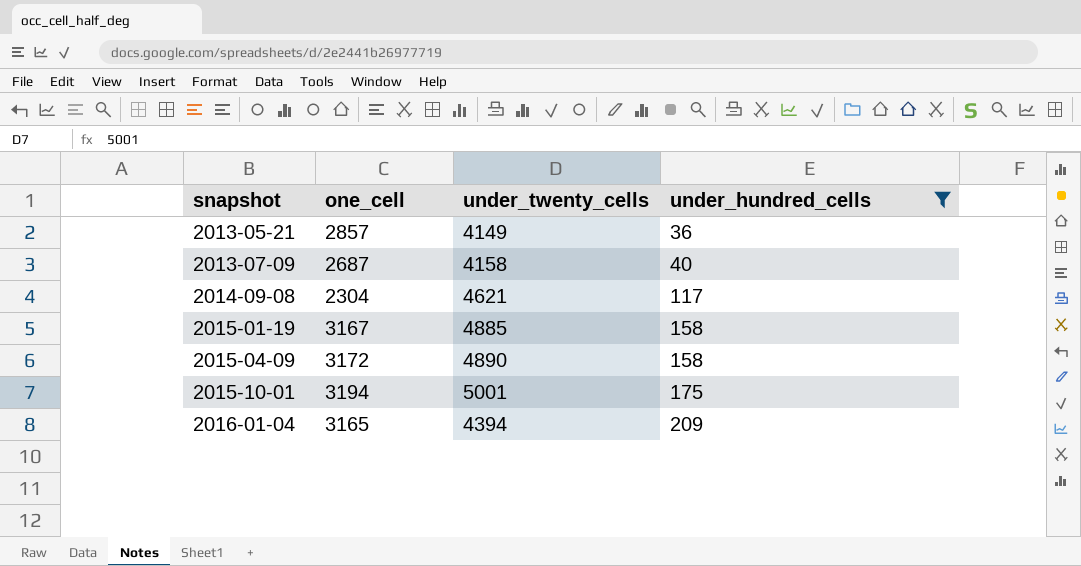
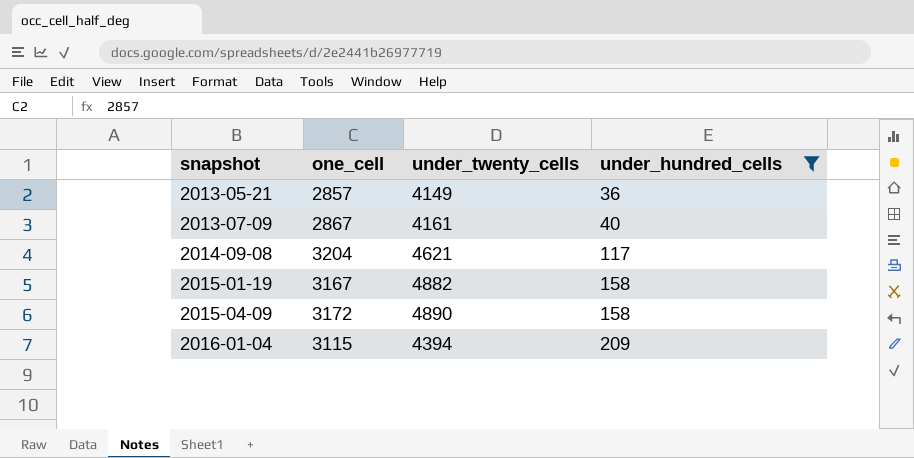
row 2015-10-01: 3194 | 5001 | 175 -> none
2013-07-09 | one_cell: 2687 -> 2867
2013-07-09 | under_twenty_cells: 4158 -> 4161
2014-09-08 | one_cell: 2304 -> 3204
2015-01-19 | under_twenty_cells: 4885 -> 4882
2016-01-04 | one_cell: 3165 -> 3115

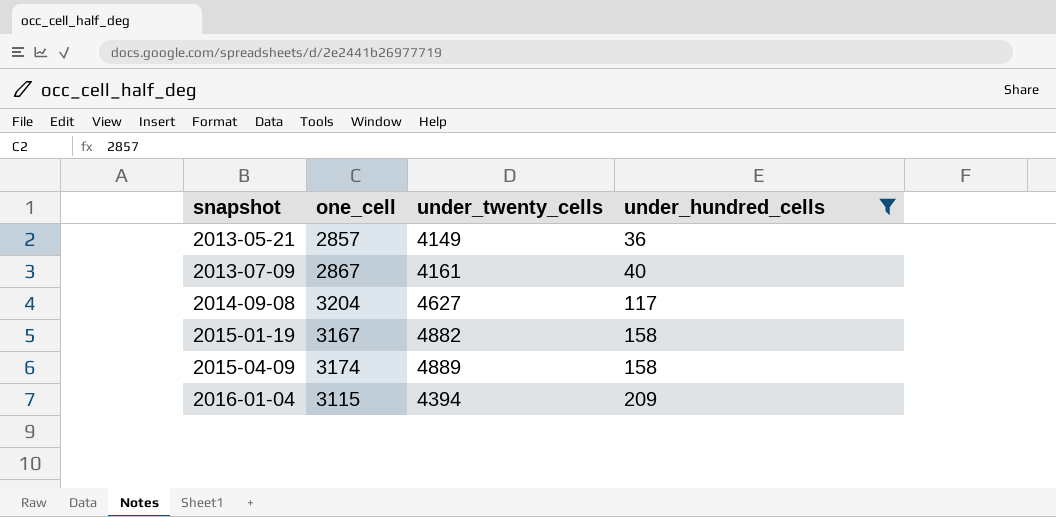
2014-09-08 | under_twenty_cells: 4621 -> 4627
2015-04-09 | one_cell: 3172 -> 3174
2015-04-09 | under_twenty_cells: 4890 -> 4889

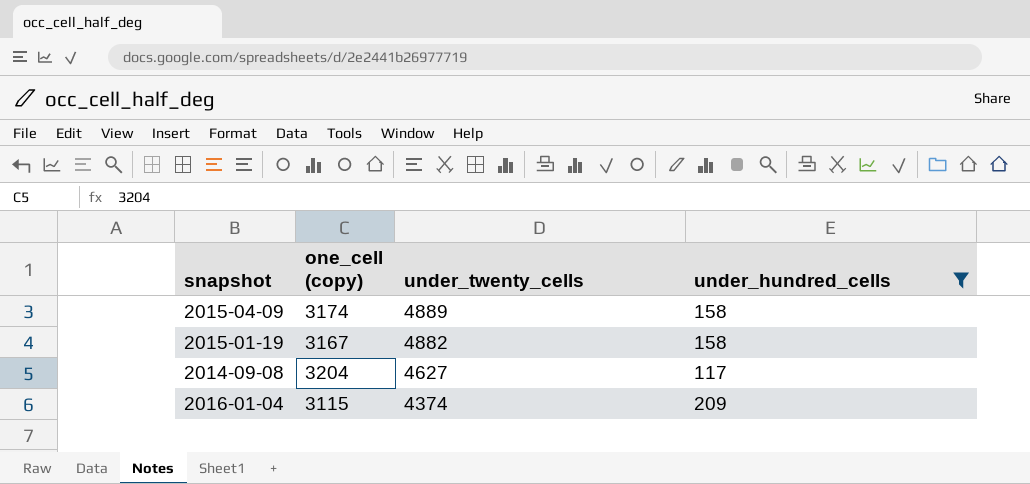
row order: snapshot ascending -> under_twenty_cells descending
column name: one_cell -> one_cell (copy)
row 2013-05-21: 2857 | 4149 | 36 -> none
row 2013-07-09: 2867 | 4161 | 40 -> none
2016-01-04 | under_twenty_cells: 4394 -> 4374

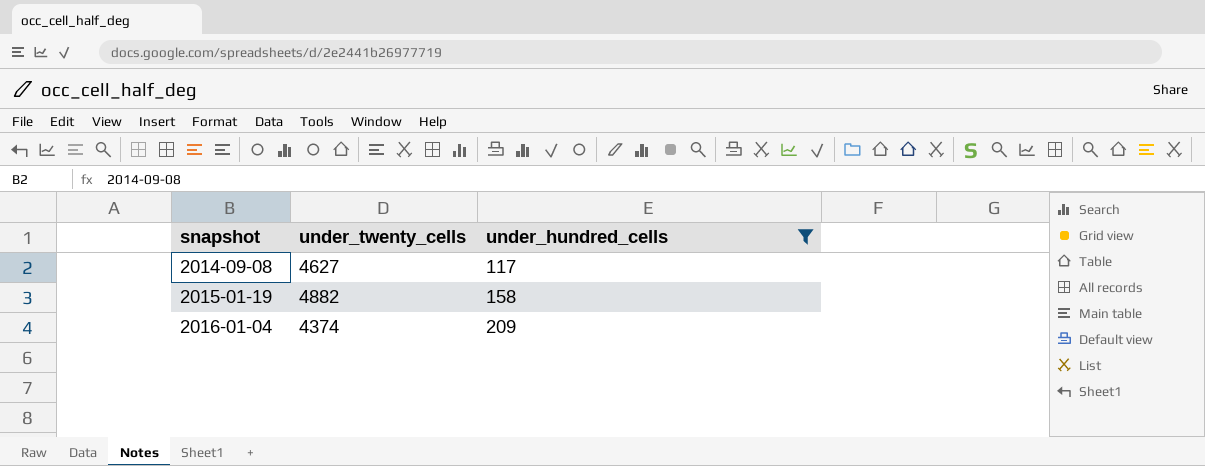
row order: under_twenty_cells descending -> snapshot ascending
column one_cell (copy) | position: 2 -> none
row 2015-04-09: 3174 | 4889 | 158 -> none

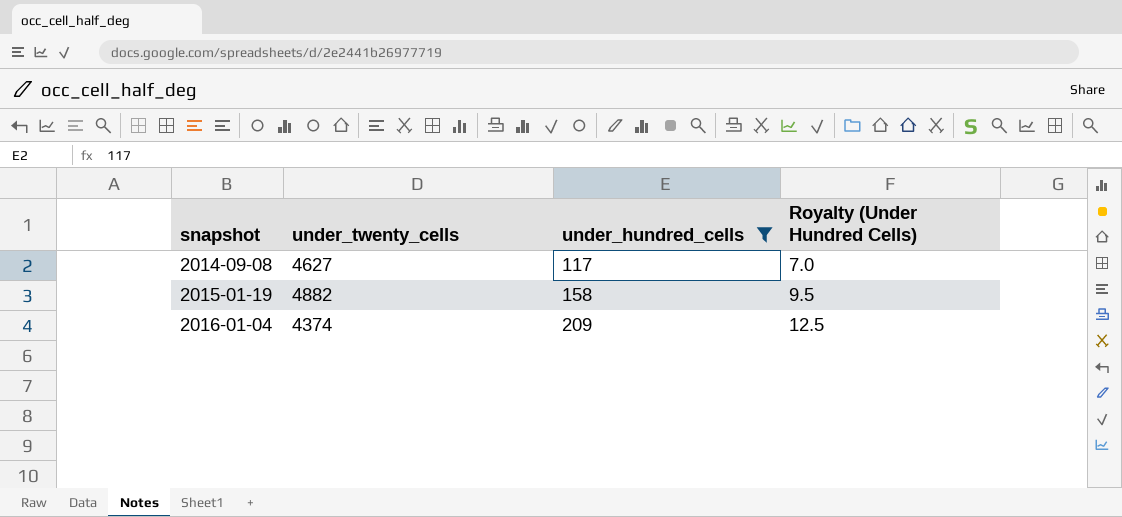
column Royalty (Under Hundred Cells) | formula: none -> [under_hundred_cells] * 0.06

